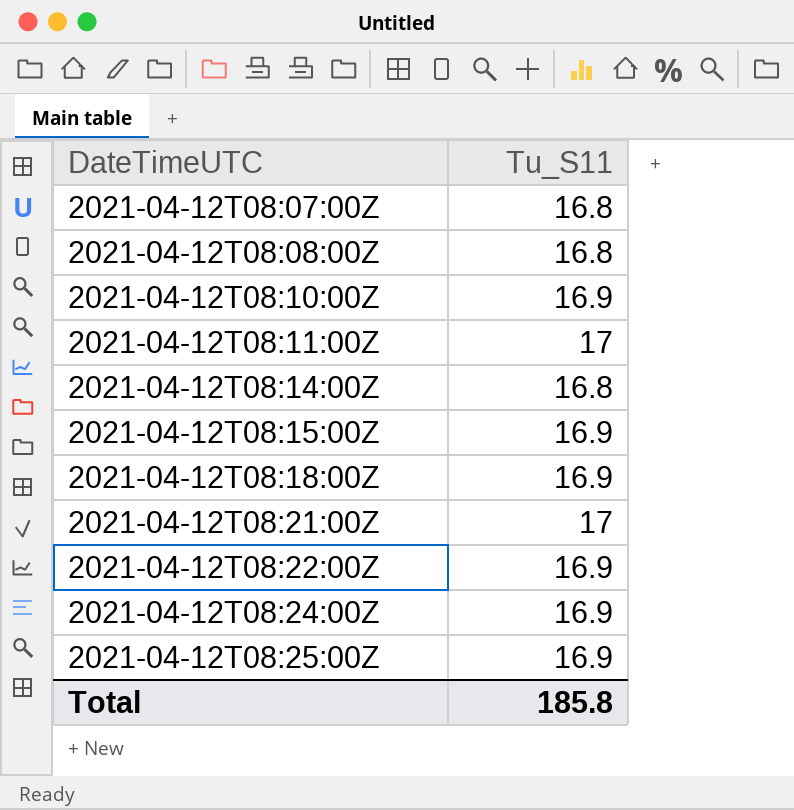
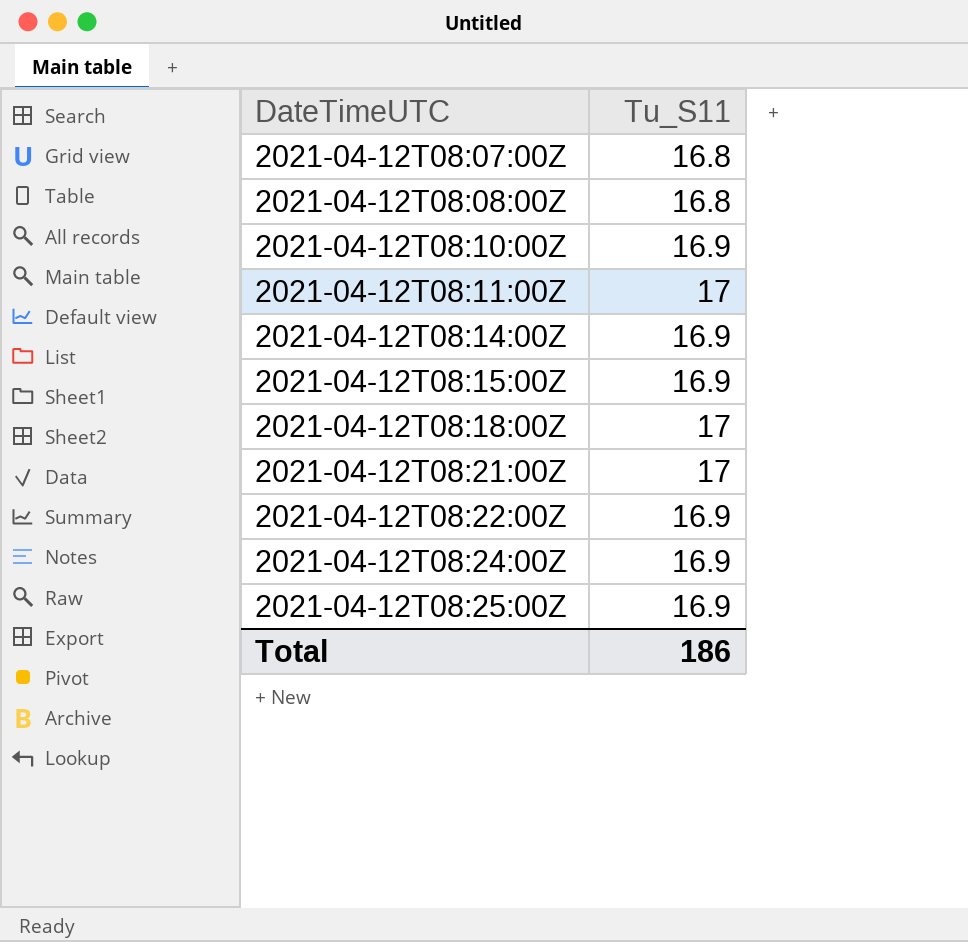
2021-04-12T08:14:00Z | Tu_S11: 16.8 -> 16.9
2021-04-12T08:18:00Z | Tu_S11: 16.9 -> 17
Total | Tu_S11: 185.8 -> 186

